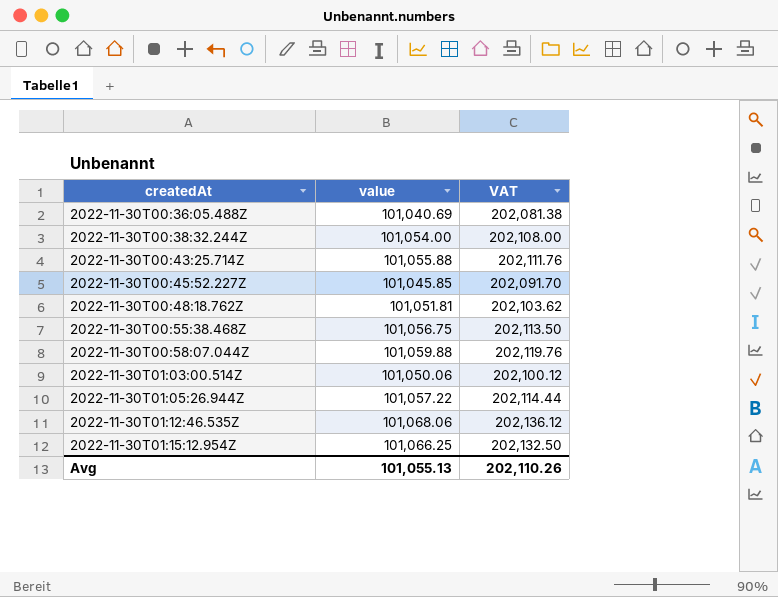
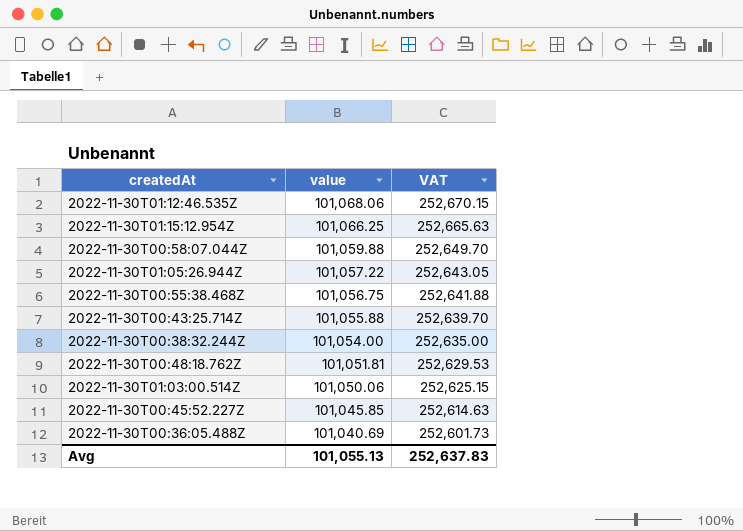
row order: createdAt ascending -> value descending
column VAT | formula: [value] * 2 -> [value] * 2.5
Avg | VAT: 202,110.26 -> 252,637.83

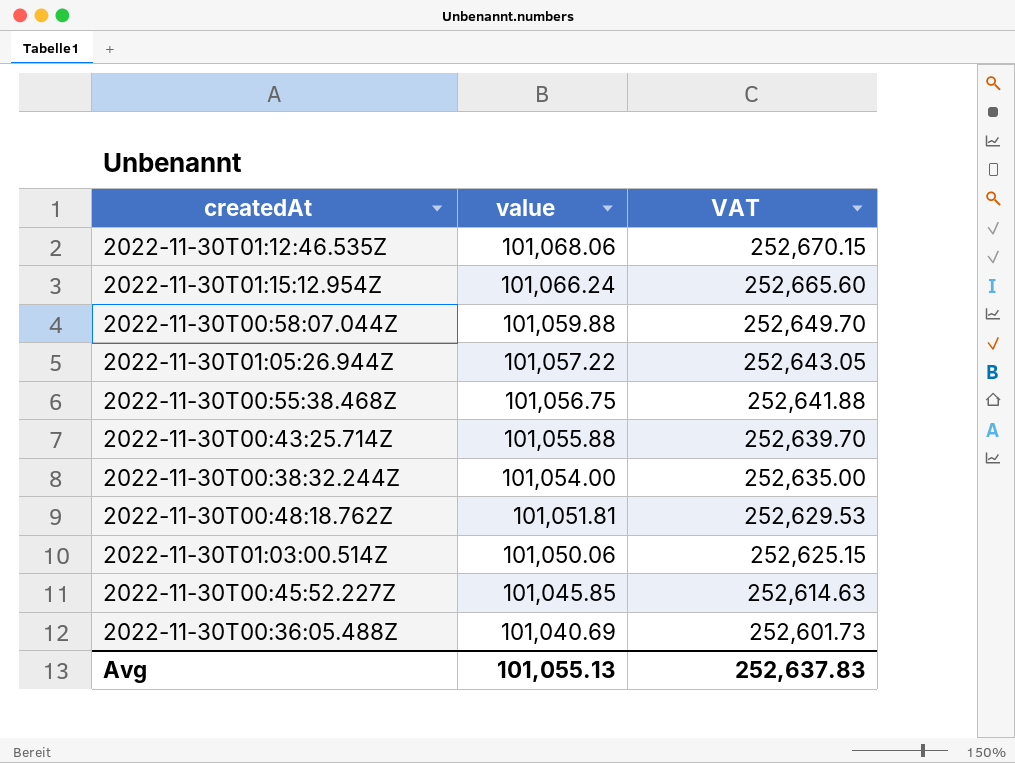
2022-11-30T01:15:12.954Z | value: 101,066.25 -> 101,066.24
2022-11-30T01:15:12.954Z | VAT: 252,665.63 -> 252,665.60

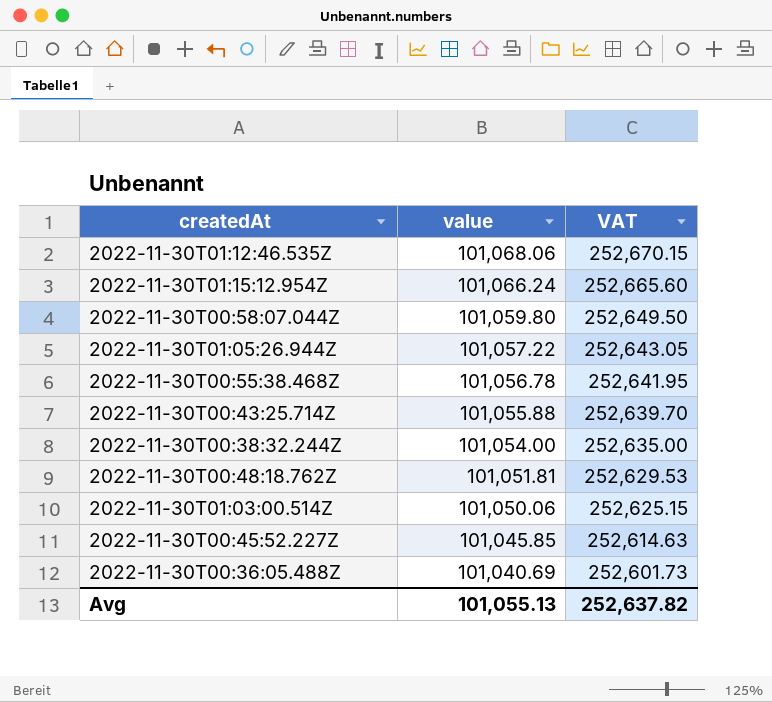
2022-11-30T00:58:07.044Z | value: 101,059.88 -> 101,059.80
2022-11-30T00:58:07.044Z | VAT: 252,649.70 -> 252,649.50
2022-11-30T00:55:38.468Z | value: 101,056.75 -> 101,056.78
2022-11-30T00:55:38.468Z | VAT: 252,641.88 -> 252,641.95
Avg | VAT: 252,637.83 -> 252,637.82

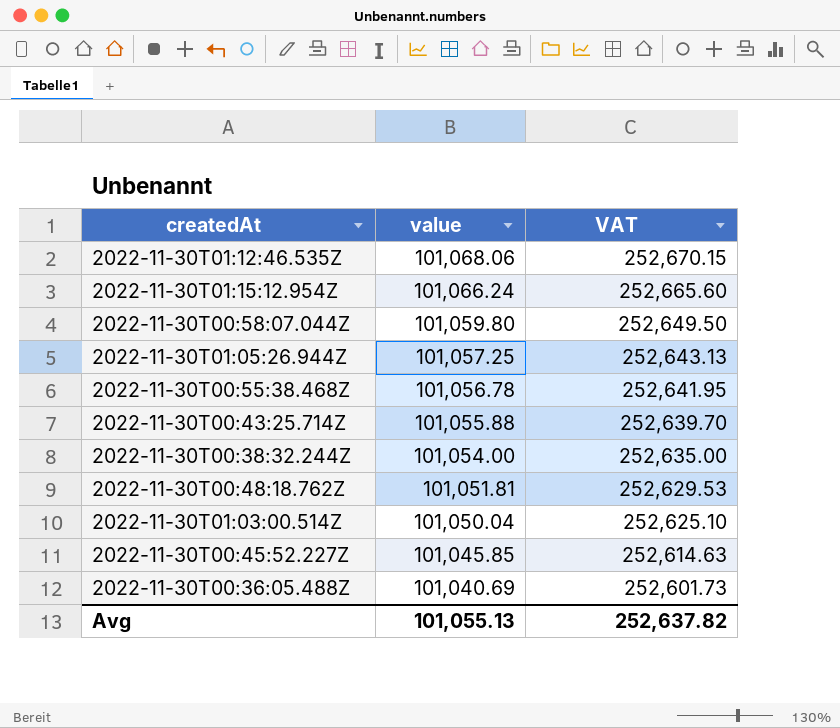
2022-11-30T01:05:26.944Z | value: 101,057.22 -> 101,057.25
2022-11-30T01:05:26.944Z | VAT: 252,643.05 -> 252,643.13
2022-11-30T01:03:00.514Z | value: 101,050.06 -> 101,050.04
2022-11-30T01:03:00.514Z | VAT: 252,625.15 -> 252,625.10

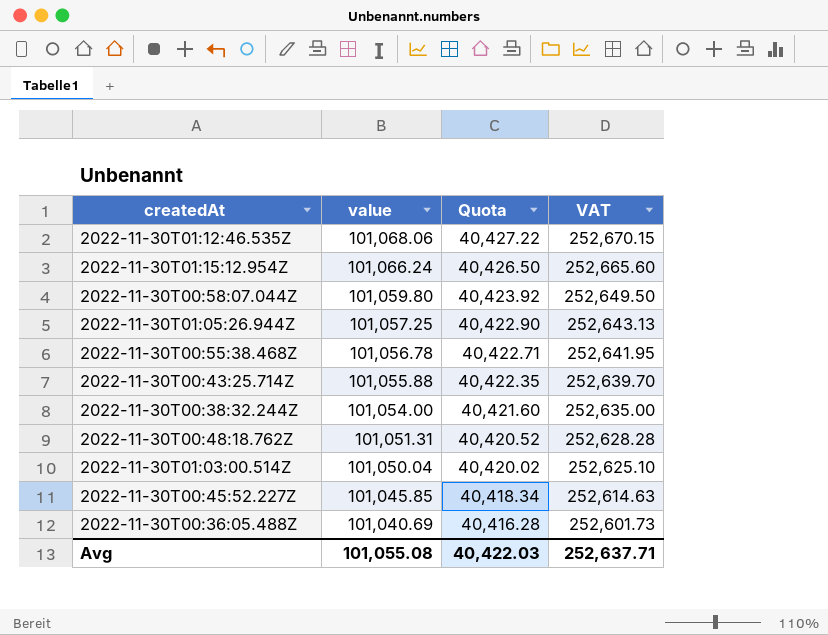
column Quota | formula: none -> [value] * 0.4
2022-11-30T00:48:18.762Z | value: 101,051.81 -> 101,051.31
2022-11-30T00:48:18.762Z | VAT: 252,629.53 -> 252,628.28
Avg | value: 101,055.13 -> 101,055.08
Avg | VAT: 252,637.82 -> 252,637.71

